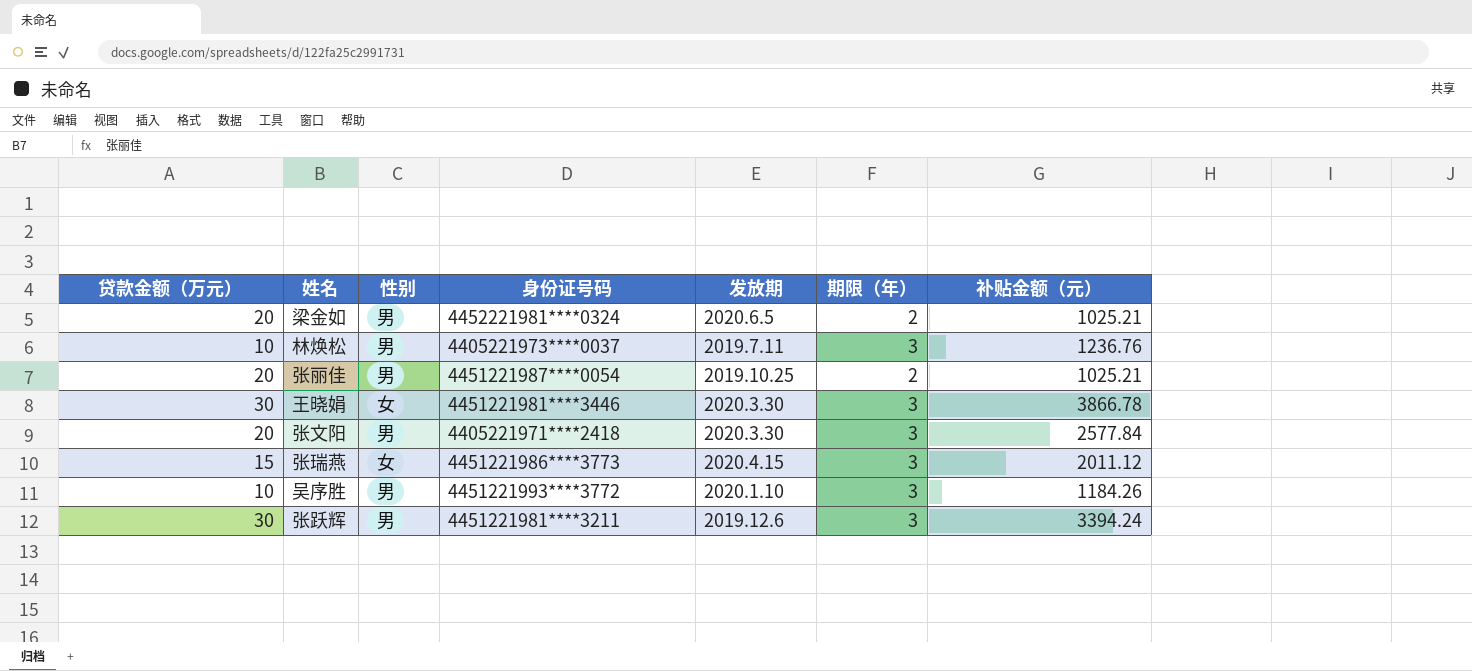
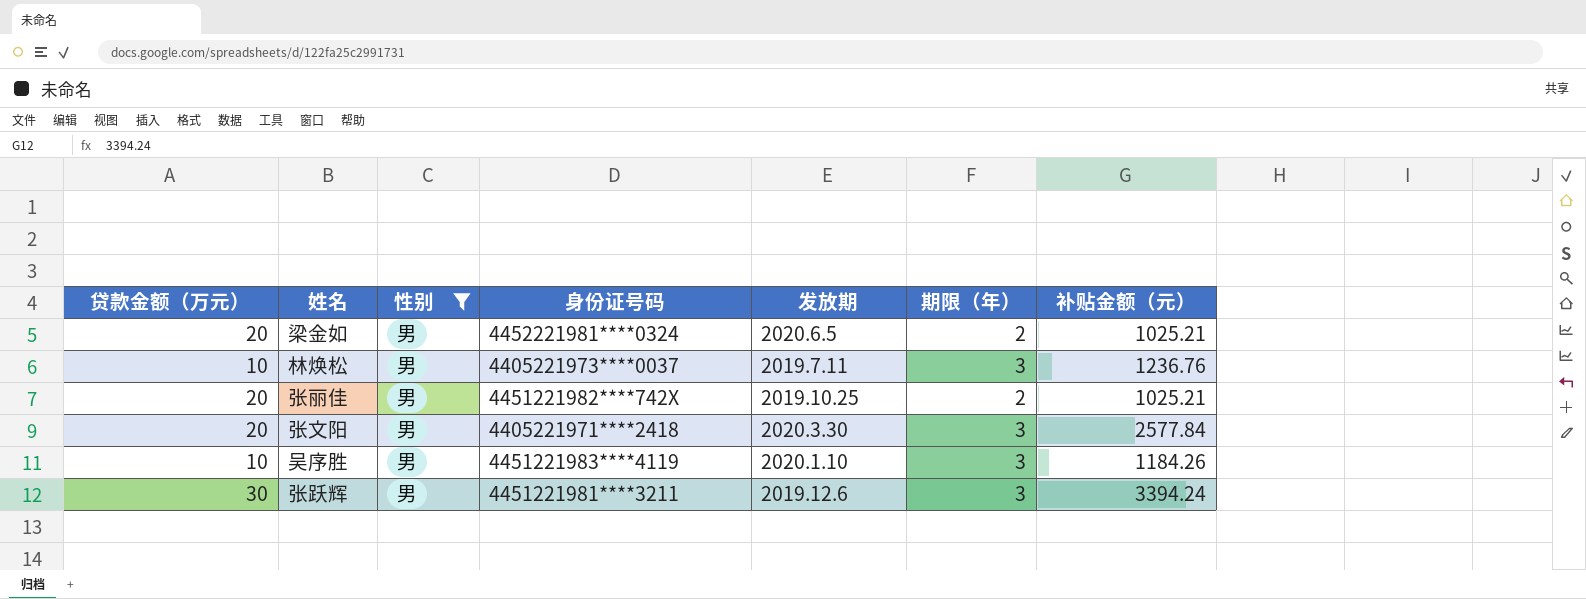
filter: none -> 性别 = 男
张丽佳 | 身份证号码: 4451221987****0054 -> 4451221982****742X
吴序胜 | 身份证号码: 4451221993****3772 -> 4451221983****4119

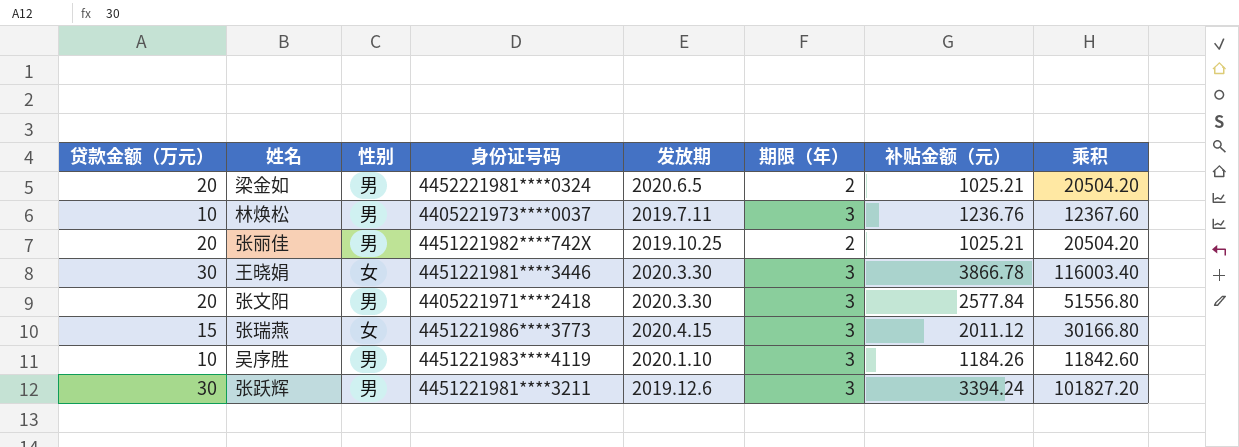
filter: 性别 = 男 -> none
column 乘积 | formula: none -> [贷款金额（万元）] * [补贴金额（元）]

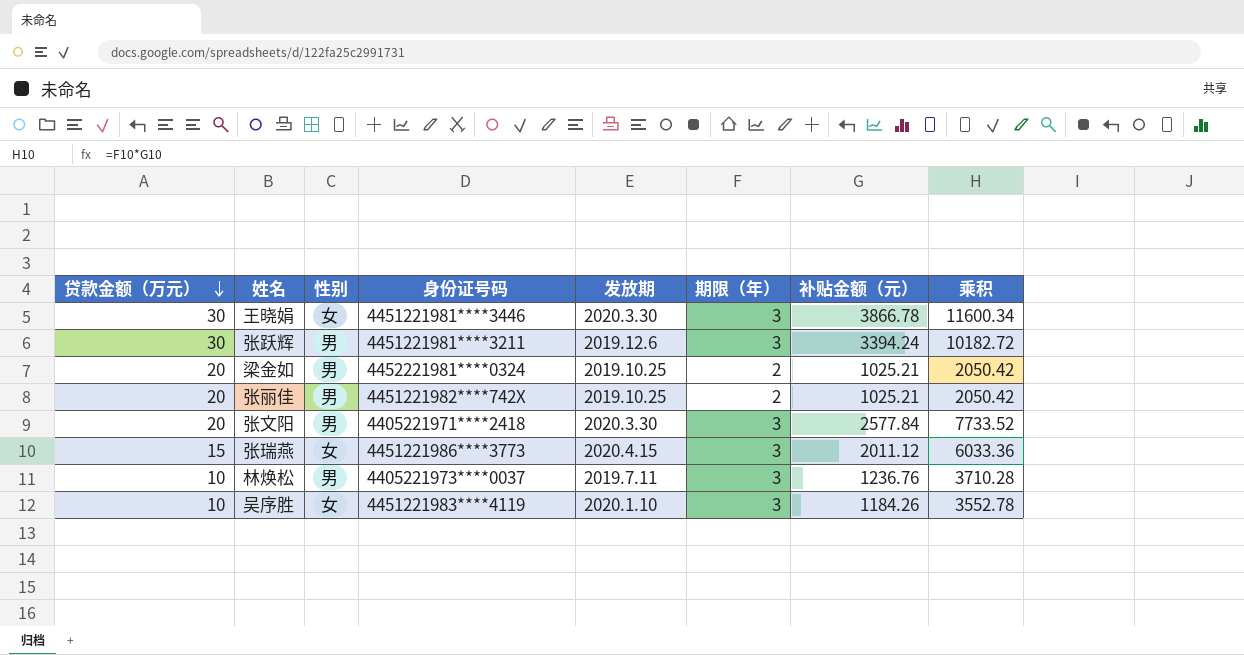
row order: none -> 贷款金额（万元） descending
column 乘积 | formula: [贷款金额（万元）] * [补贴金额（元）] -> [期限（年）] * [补贴金额（元）]
梁金如 | 发放期: 2020.6.5 -> 2019.10.25
吴序胜 | 性别: 男 -> 女

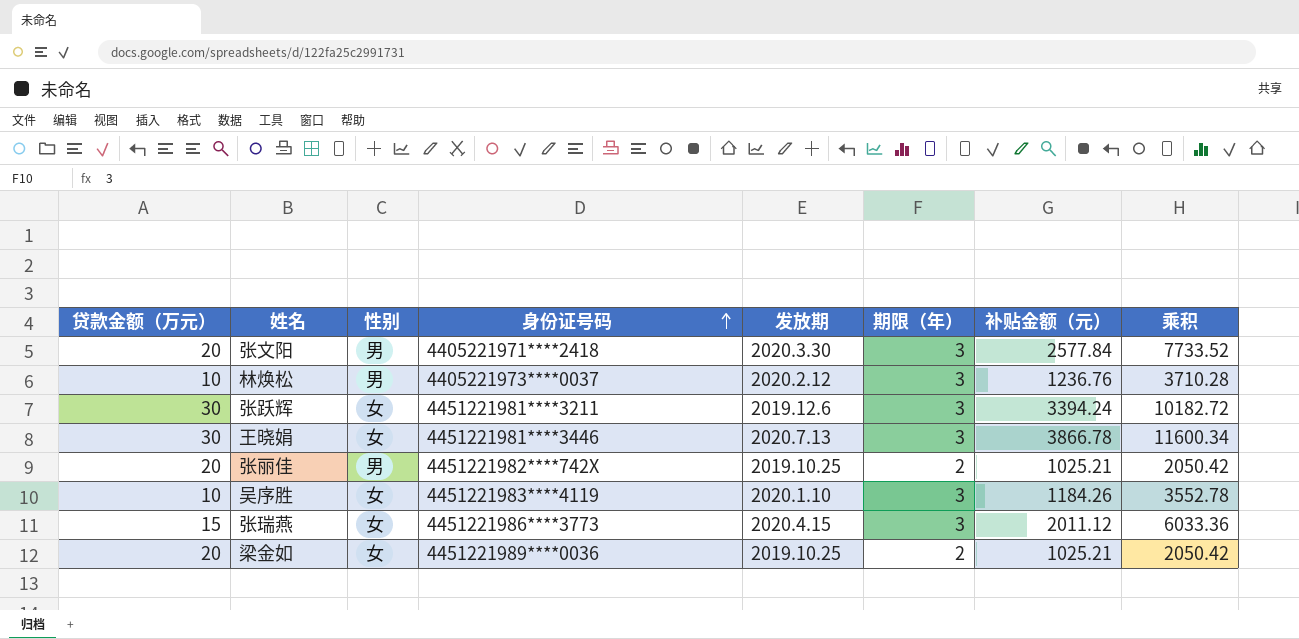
row order: 贷款金额（万元） descending -> 身份证号码 ascending
林焕松 | 发放期: 2019.7.11 -> 2020.2.12
张跃辉 | 性别: 男 -> 女
王晓娟 | 发放期: 2020.3.30 -> 2020.7.13
梁金如 | 性别: 男 -> 女
梁金如 | 身份证号码: 4452221981****0324 -> 4451221989****0036

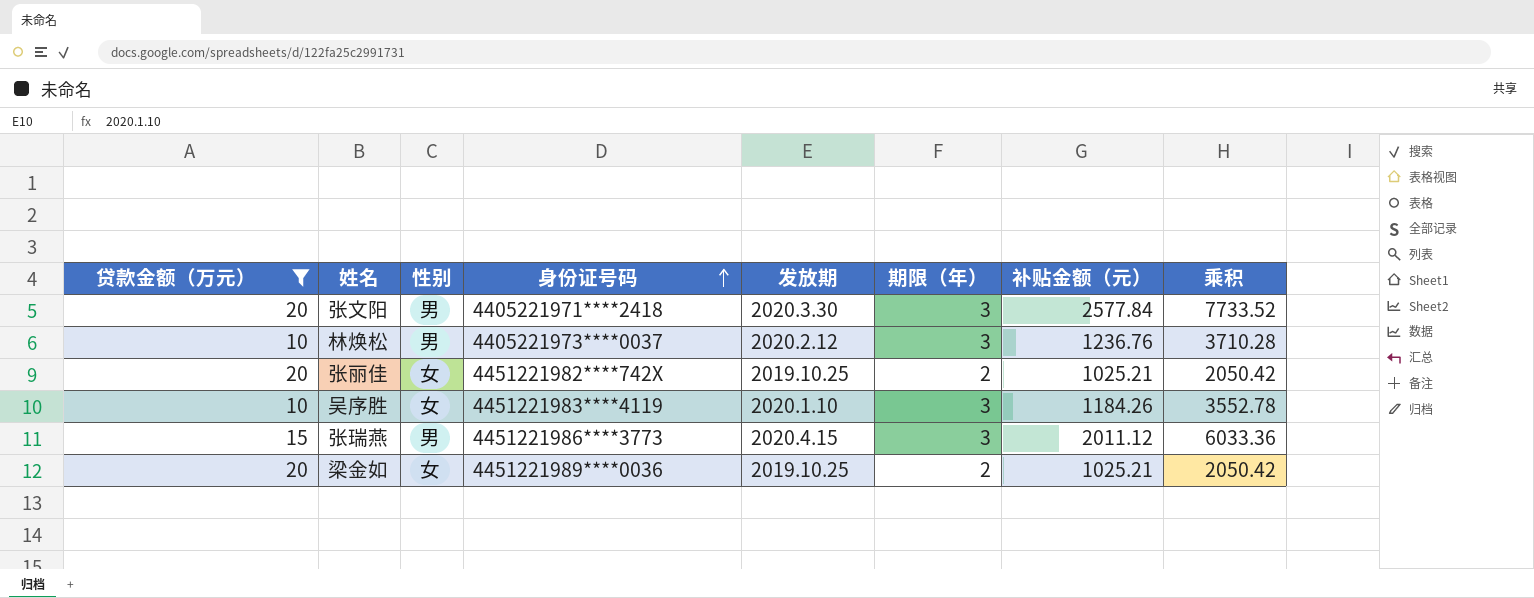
filter: none -> 贷款金额（万元） != 30
张丽佳 | 性别: 男 -> 女
张瑞燕 | 性别: 女 -> 男

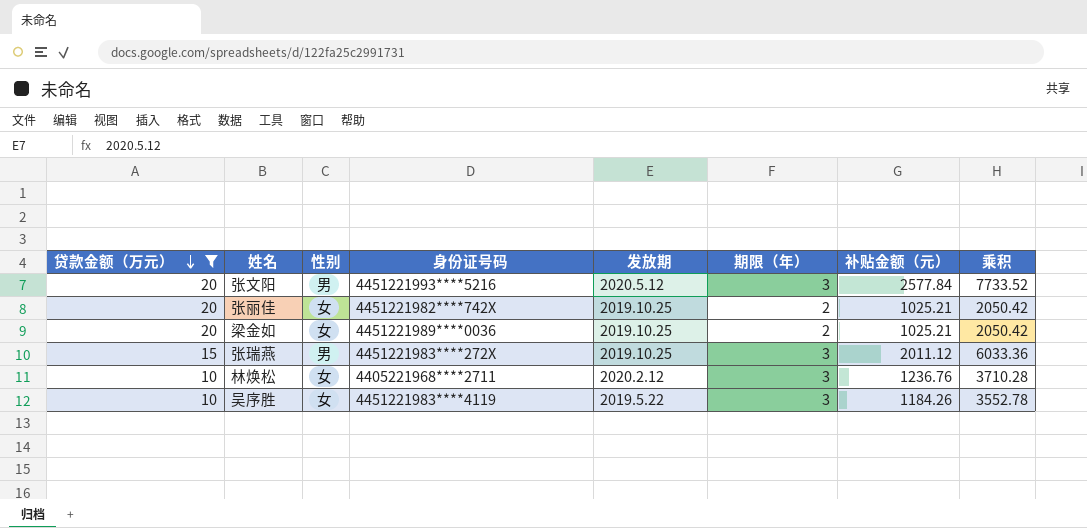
row order: 身份证号码 ascending -> 贷款金额（万元） descending
张文阳 | 身份证号码: 4405221971****2418 -> 4451221993****5216
张文阳 | 发放期: 2020.3.30 -> 2020.5.12
张瑞燕 | 身份证号码: 4451221986****3773 -> 4451221983****272X
张瑞燕 | 发放期: 2020.4.15 -> 2019.10.25
林焕松 | 性别: 男 -> 女
林焕松 | 身份证号码: 4405221973****0037 -> 4405221968****2711
吴序胜 | 发放期: 2020.1.10 -> 2019.5.22

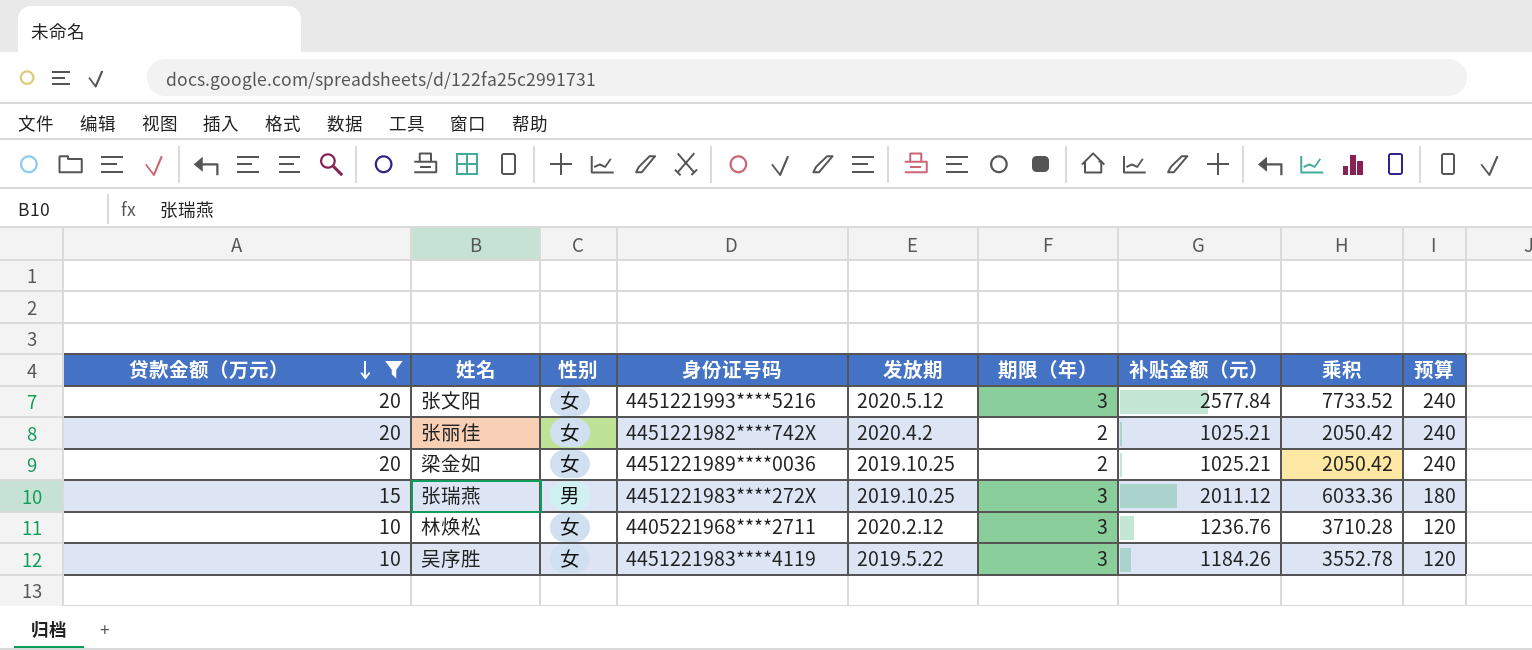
column 预算 | formula: none -> [贷款金额（万元）] * 12
张文阳 | 性别: 男 -> 女
张丽佳 | 发放期: 2019.10.25 -> 2020.4.2

